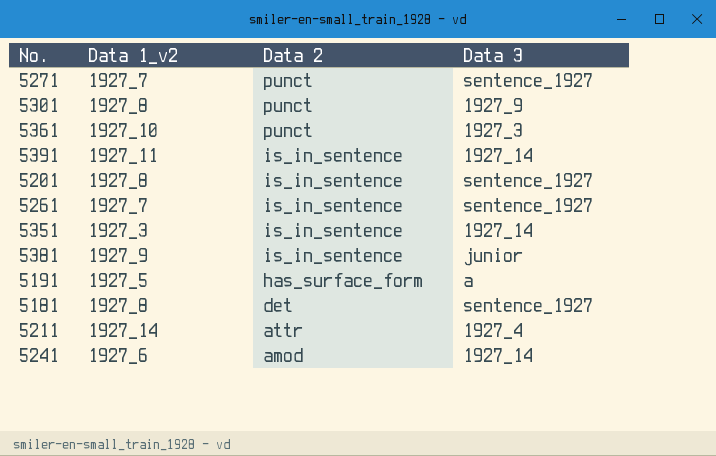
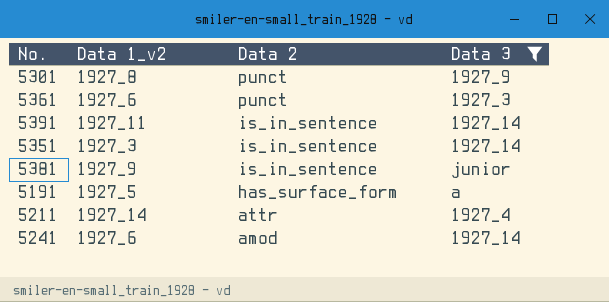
filter: none -> Data 3 != sentence_1927
5361 | Data 1_v2: 1927_10 -> 1927_6

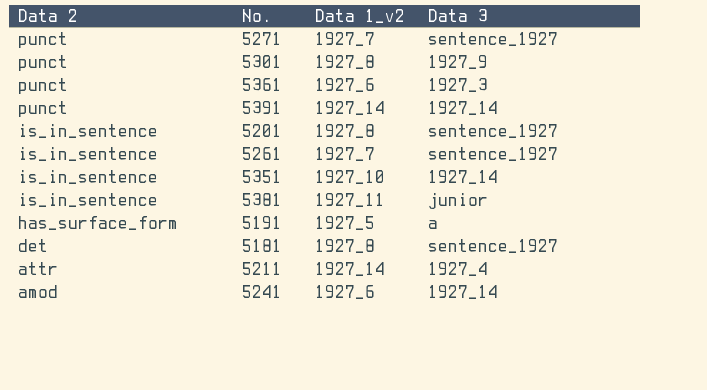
filter: Data 3 != sentence_1927 -> none
column Data 2 | position: 3 -> 1
5391 | Data 2: is_in_sentence -> punct
5391 | Data 1_v2: 1927_11 -> 1927_14
5351 | Data 1_v2: 1927_3 -> 1927_10
5381 | Data 1_v2: 1927_9 -> 1927_11

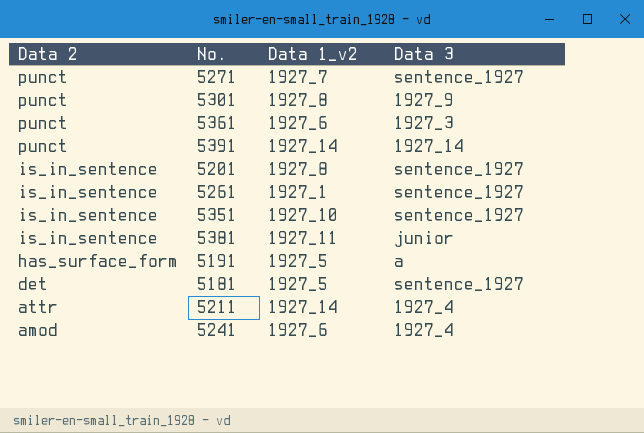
5261 | Data 1_v2: 1927_7 -> 1927_1
5351 | Data 3: 1927_14 -> sentence_1927
5181 | Data 1_v2: 1927_8 -> 1927_5
5241 | Data 3: 1927_14 -> 1927_4

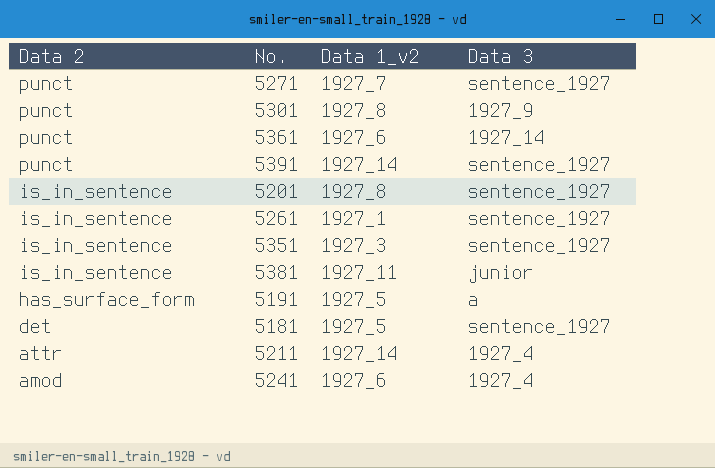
5361 | Data 3: 1927_3 -> 1927_14
5391 | Data 3: 1927_14 -> sentence_1927
5351 | Data 1_v2: 1927_10 -> 1927_3

